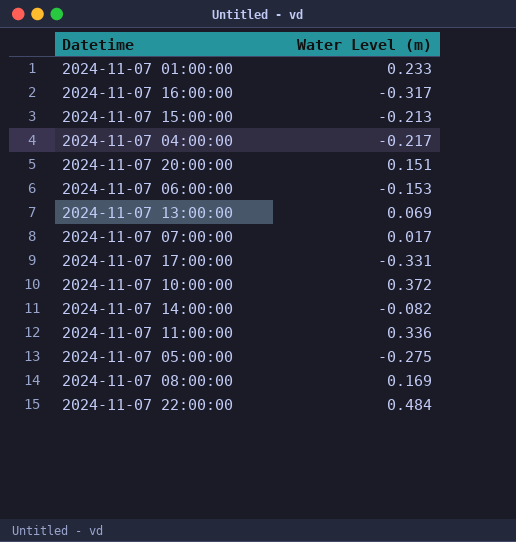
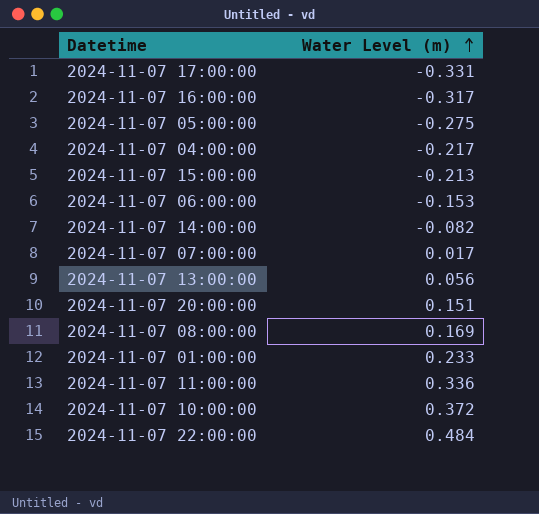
row order: none -> Water Level (m) ascending
2024-11-07 13:00:00 | Water Level (m): 0.069 -> 0.056

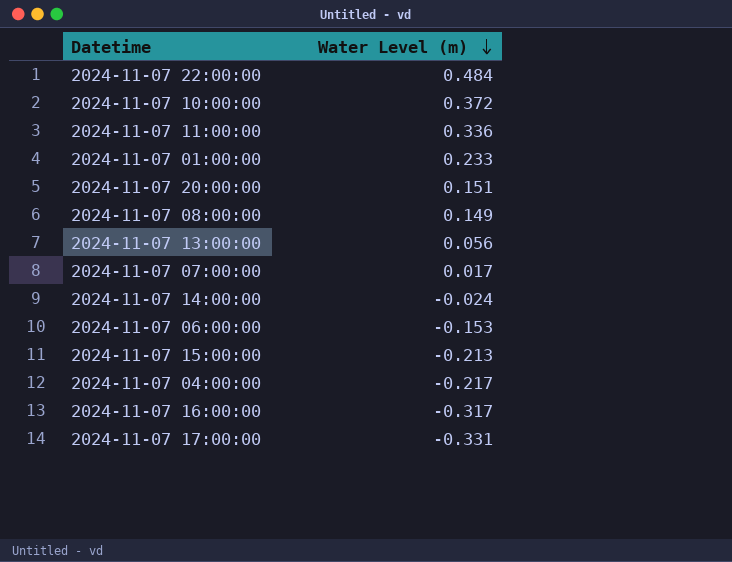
row order: Water Level (m) ascending -> Water Level (m) descending
row 2024-11-07 05:00:00: -0.275 -> none
2024-11-07 08:00:00 | Water Level (m): 0.169 -> 0.149
2024-11-07 14:00:00 | Water Level (m): -0.082 -> -0.024

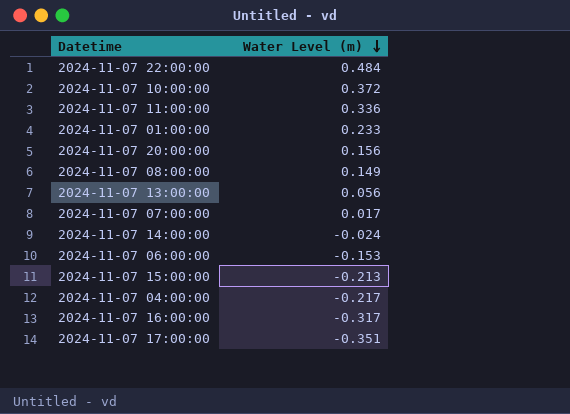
2024-11-07 20:00:00 | Water Level (m): 0.151 -> 0.156
2024-11-07 17:00:00 | Water Level (m): -0.331 -> -0.351

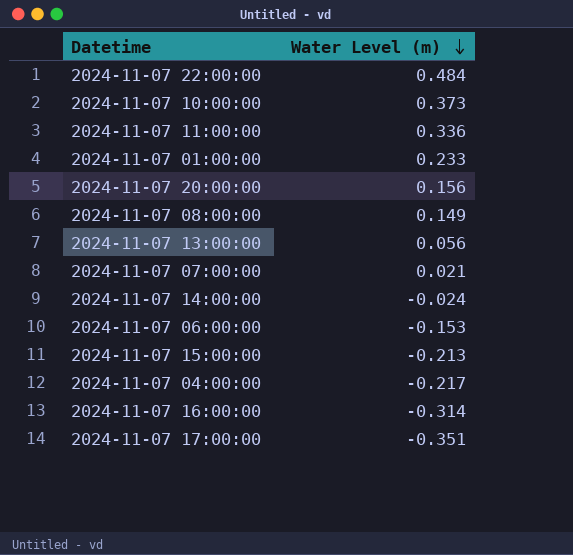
2024-11-07 10:00:00 | Water Level (m): 0.372 -> 0.373
2024-11-07 07:00:00 | Water Level (m): 0.017 -> 0.021
2024-11-07 16:00:00 | Water Level (m): -0.317 -> -0.314

